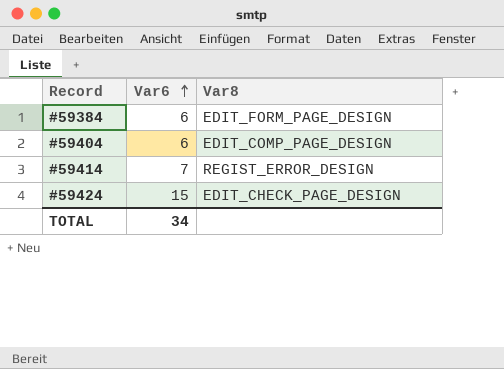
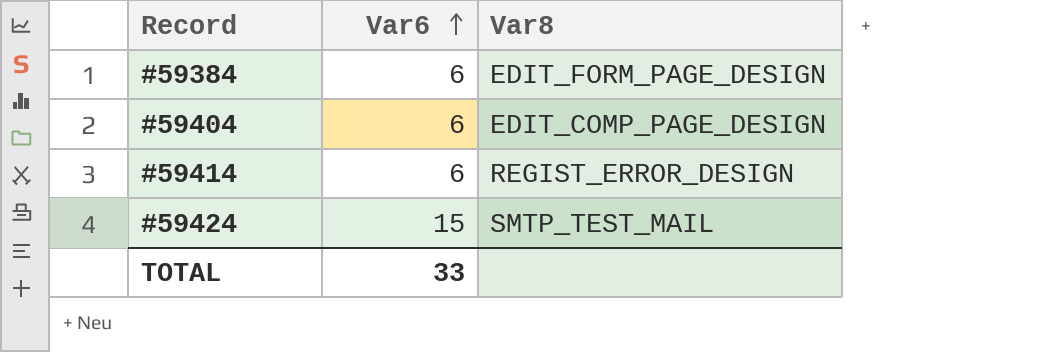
#59414 | Var6: 7 -> 6
#59424 | Var8: EDIT_CHECK_PAGE_DESIGN -> SMTP_TEST_MAIL
TOTAL | Var6: 34 -> 33

